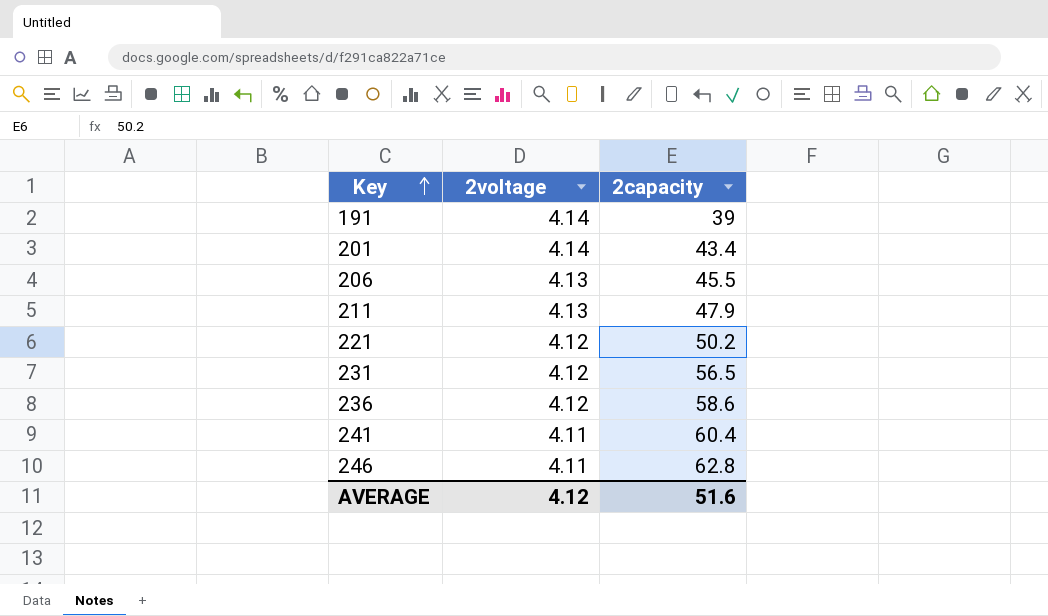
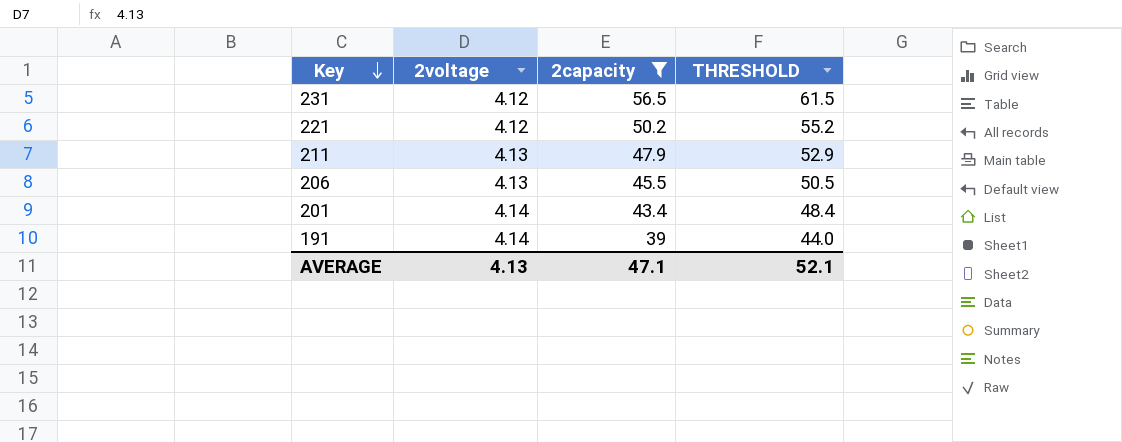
filter: none -> 2capacity <= 56.5
row order: Key ascending -> Key descending
column THRESHOLD | formula: none -> [2capacity] + 5
AVERAGE | 2voltage: 4.12 -> 4.13
AVERAGE | 2capacity: 51.6 -> 47.1

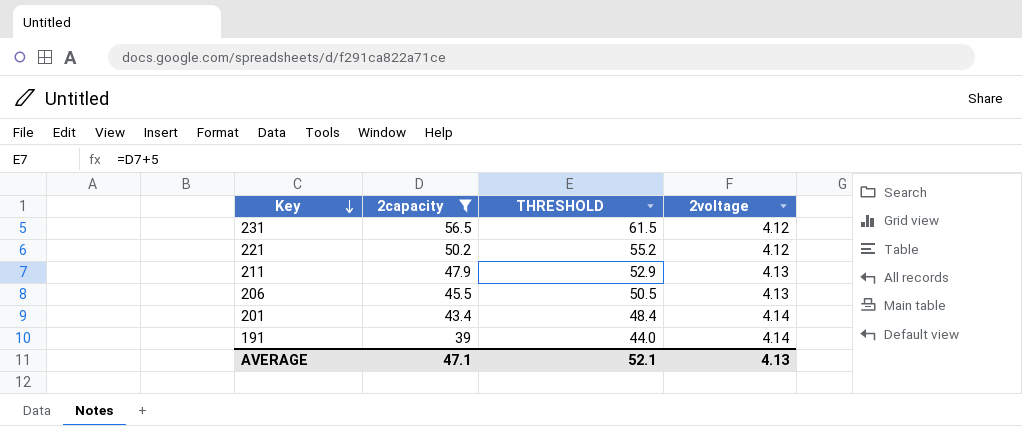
column 2voltage | position: 2 -> 4

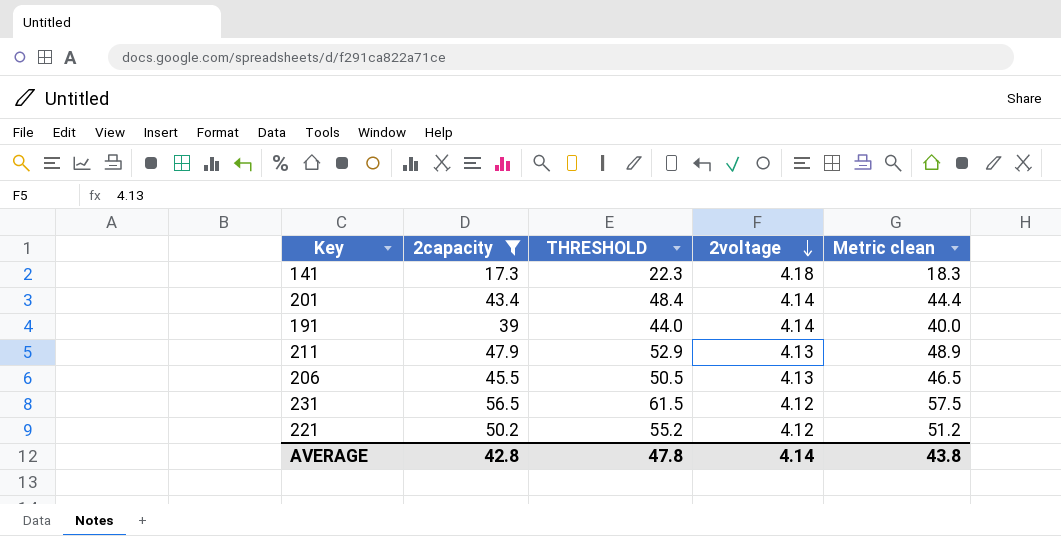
row order: Key descending -> 2voltage descending
column Metric clean | formula: none -> [2capacity] + 1
row 141: none -> 17.3 | 22.3 | 4.18 | 18.3
AVERAGE | 2capacity: 47.1 -> 42.8
AVERAGE | THRESHOLD: 52.1 -> 47.8
AVERAGE | 2voltage: 4.13 -> 4.14

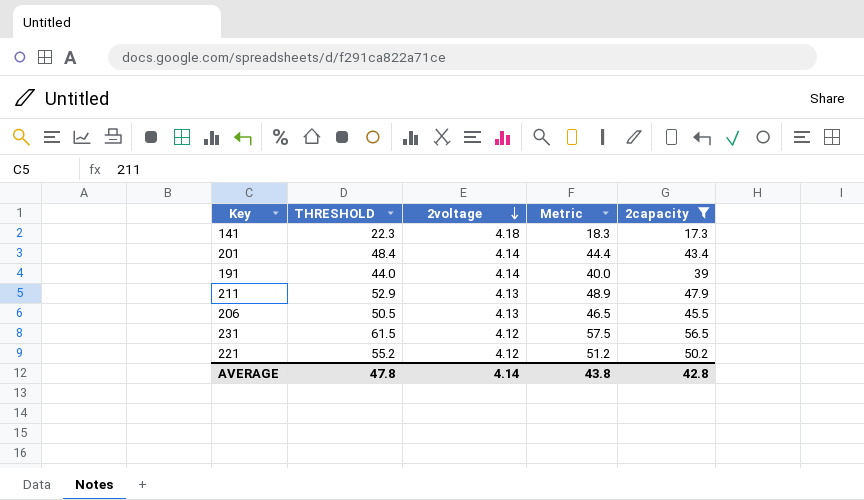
column name: Metric clean -> Metric
column 2capacity | position: 2 -> 5

